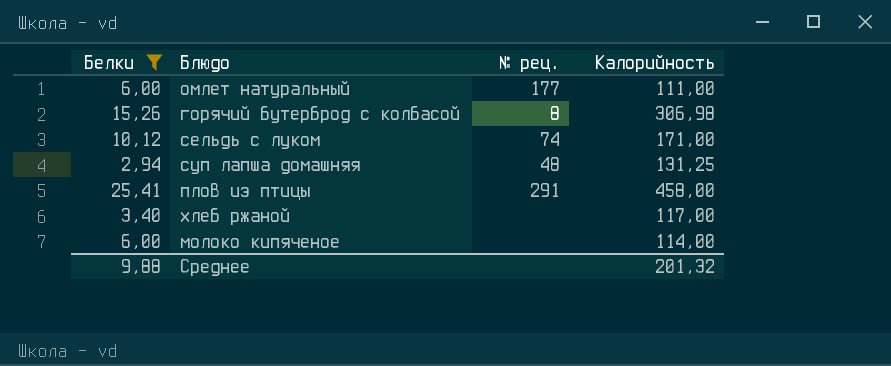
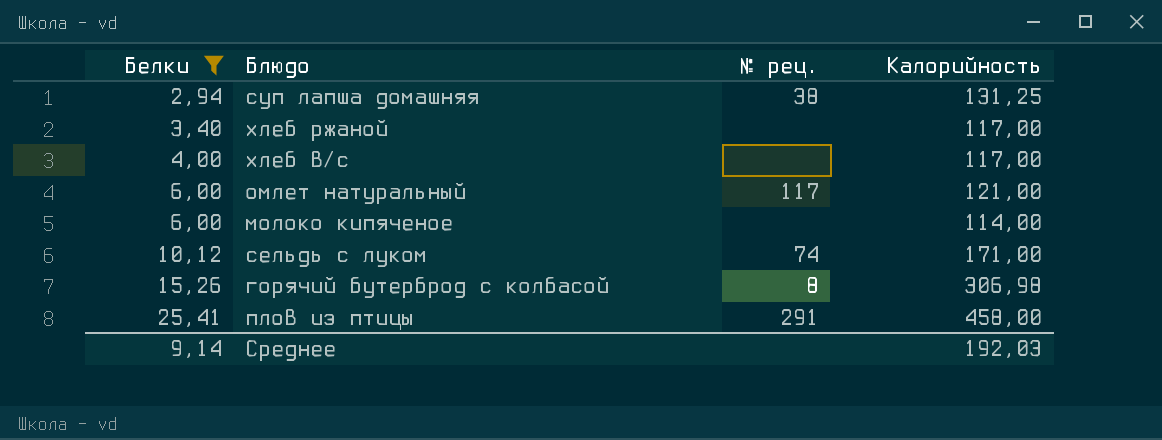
row order: none -> Белки ascending
суп лапша домашняя | № рец.: 48 -> 38
row хлеб в/с: none -> 4,00 | none | 117,00
омлет натуральный | № рец.: 177 -> 117
омлет натуральный | Калорийность: 111,00 -> 121,00
Среднее | Белки: 9,88 -> 9,14
Среднее | Калорийность: 201,32 -> 192,03

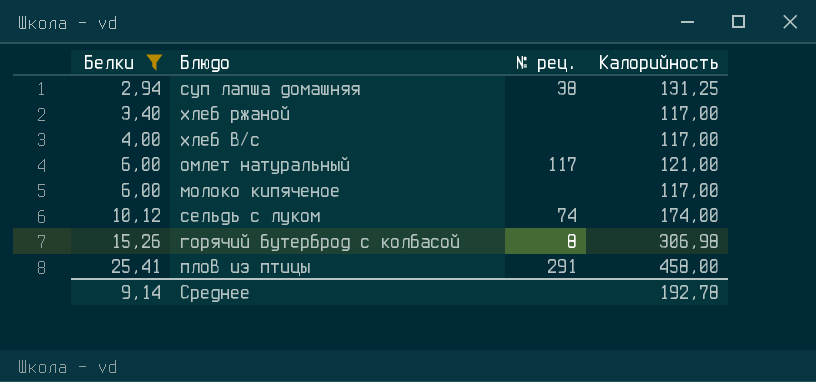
молоко кипяченое | Калорийность: 114,00 -> 117,00
сельдь с луком | Калорийность: 171,00 -> 174,00
Среднее | Калорийность: 192,03 -> 192,78

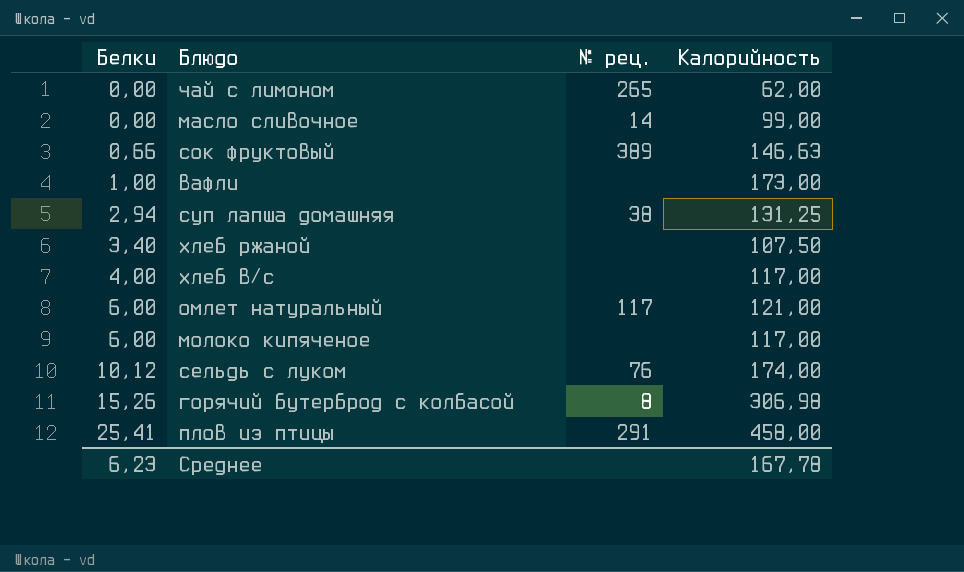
filter: Белки >= 2,94 -> none
хлеб ржаной | Калорийность: 117,00 -> 107,50
сельдь с луком | № рец.: 74 -> 76
Среднее | Белки: 9,14 -> 6,23
Среднее | Калорийность: 192,78 -> 167,78

